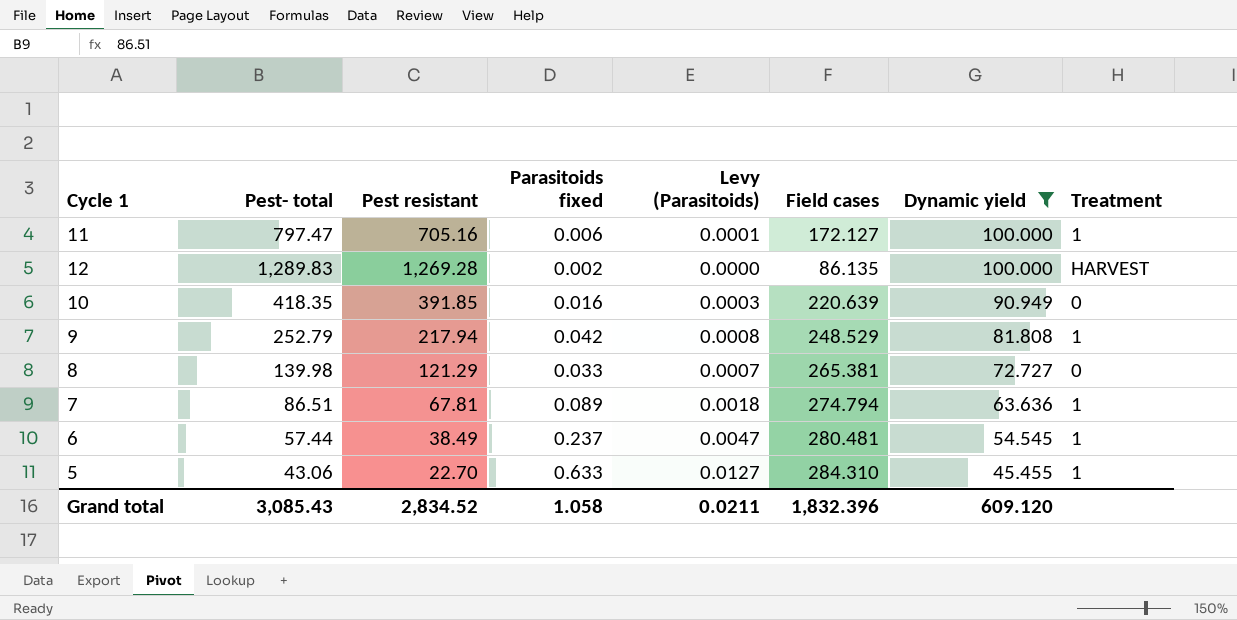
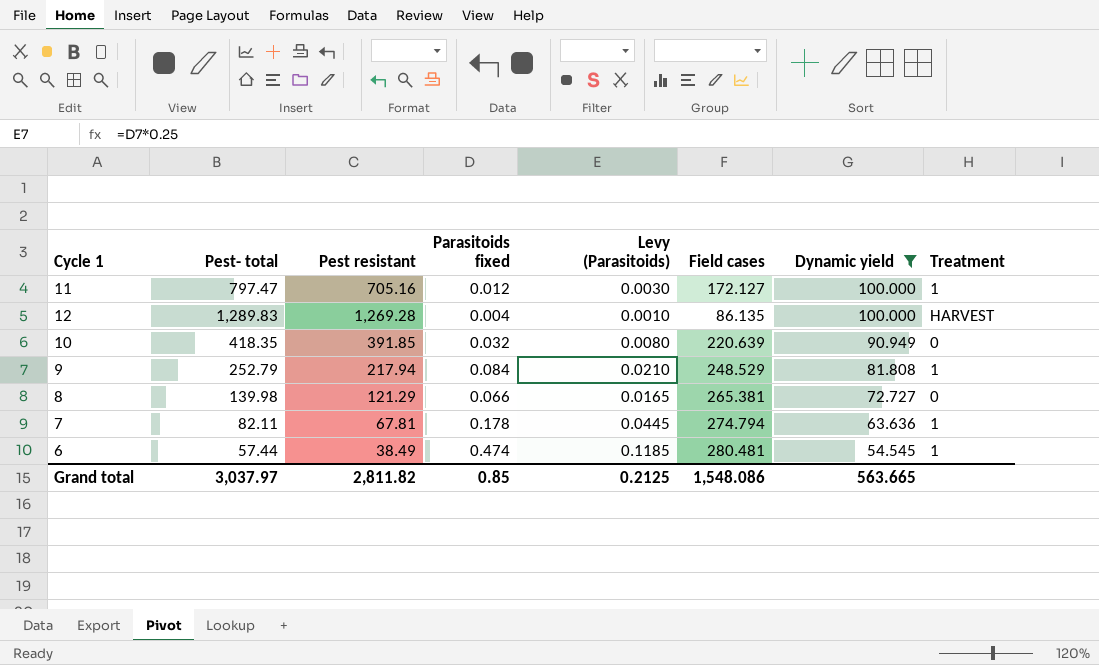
column Levy (Parasitoids) | formula: [Parasitoids fixed] * 0.02 -> [Parasitoids fixed] * 0.25
row 5: 43.06 | 22.70 | 0.633 | 0.0127 | 284.310 | 45.455 | 1 -> none
11 | Parasitoids fixed: 0.006 -> 0.012
12 | Parasitoids fixed: 0.002 -> 0.004
10 | Parasitoids fixed: 0.016 -> 0.032
9 | Parasitoids fixed: 0.042 -> 0.084
8 | Parasitoids fixed: 0.033 -> 0.066
7 | Pest- total: 86.51 -> 82.11
7 | Parasitoids fixed: 0.089 -> 0.178
6 | Parasitoids fixed: 0.237 -> 0.474
Grand total | Pest- total: 3,085.43 -> 3,037.97
Grand total | Pest resistant: 2,834.52 -> 2,811.82
Grand total | Parasitoids fixed: 1.058 -> 0.85
Grand total | Levy (Parasitoids): 0.0211 -> 0.2125
Grand total | Field cases: 1,832.396 -> 1,548.086
Grand total | Dynamic yield: 609.120 -> 563.665

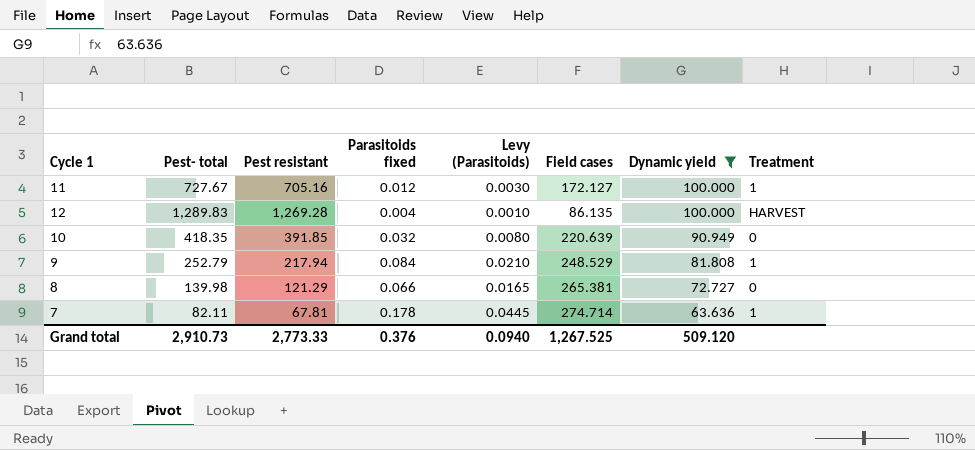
row 6: 57.44 | 38.49 | 0.474 | 0.1185 | 280.481 | 54.545 | 1 -> none
11 | Pest- total: 797.47 -> 727.67
7 | Field cases: 274.794 -> 274.714
Grand total | Pest- total: 3,037.97 -> 2,910.73
Grand total | Pest resistant: 2,811.82 -> 2,773.33
Grand total | Parasitoids fixed: 0.85 -> 0.376
Grand total | Levy (Parasitoids): 0.2125 -> 0.0940
Grand total | Field cases: 1,548.086 -> 1,267.525
Grand total | Dynamic yield: 563.665 -> 509.120

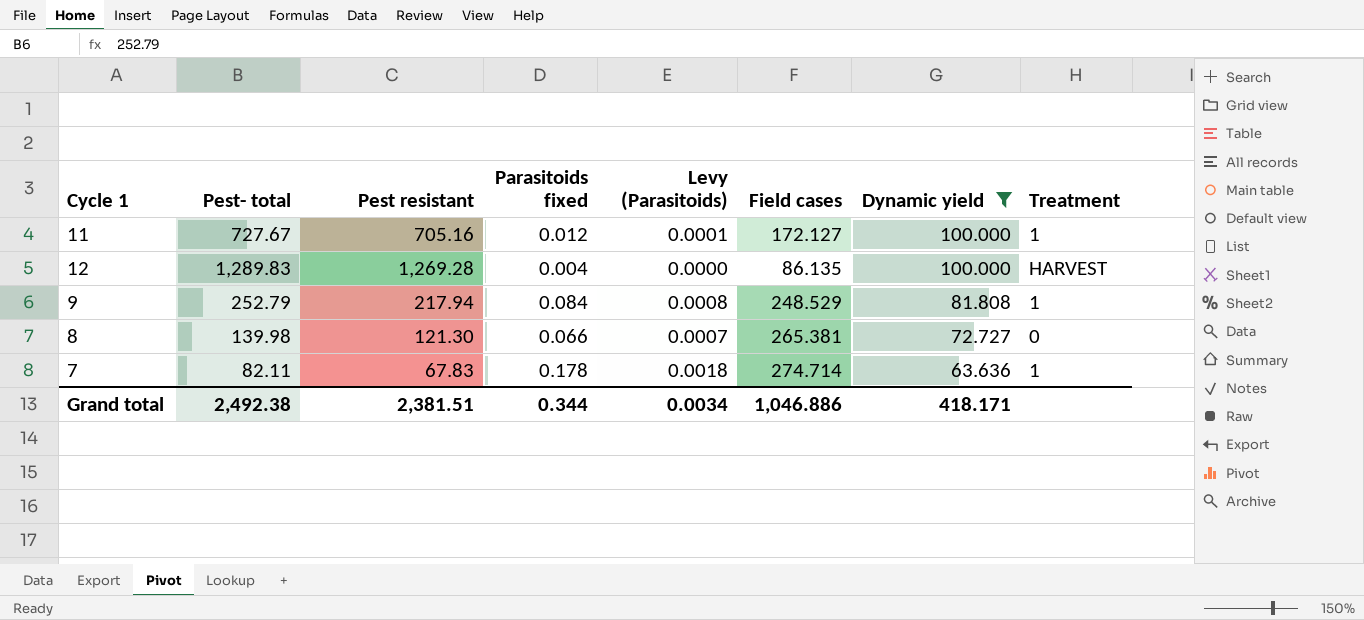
column Levy (Parasitoids) | formula: [Parasitoids fixed] * 0.25 -> [Parasitoids fixed] * 0.01
row 10: 418.35 | 391.85 | 0.032 | 0.0080 | 220.639 | 90.949 | 0 -> none
8 | Pest resistant: 121.29 -> 121.30
7 | Pest resistant: 67.81 -> 67.83
Grand total | Pest- total: 2,910.73 -> 2,492.38
Grand total | Pest resistant: 2,773.33 -> 2,381.51
Grand total | Parasitoids fixed: 0.376 -> 0.344
Grand total | Levy (Parasitoids): 0.0940 -> 0.0034
Grand total | Field cases: 1,267.525 -> 1,046.886
Grand total | Dynamic yield: 509.120 -> 418.171

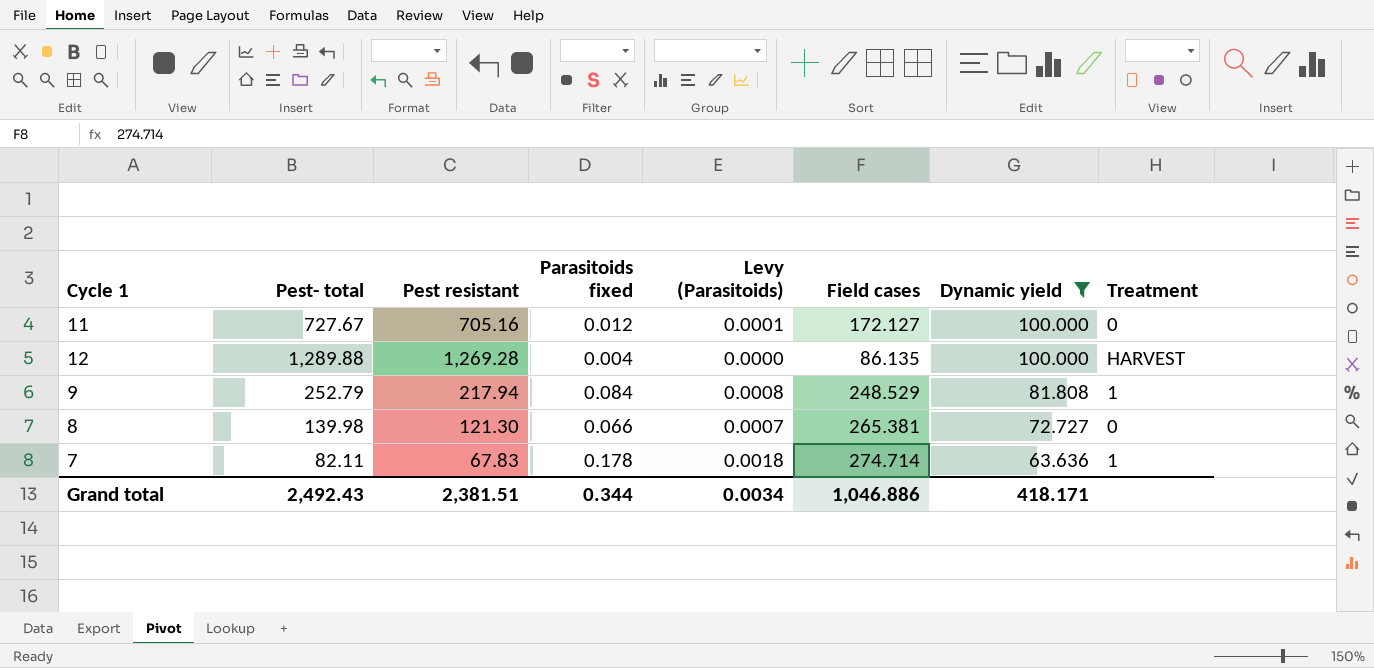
11 | Treatment: 1 -> 0
12 | Pest- total: 1,289.83 -> 1,289.88
Grand total | Pest- total: 2,492.38 -> 2,492.43

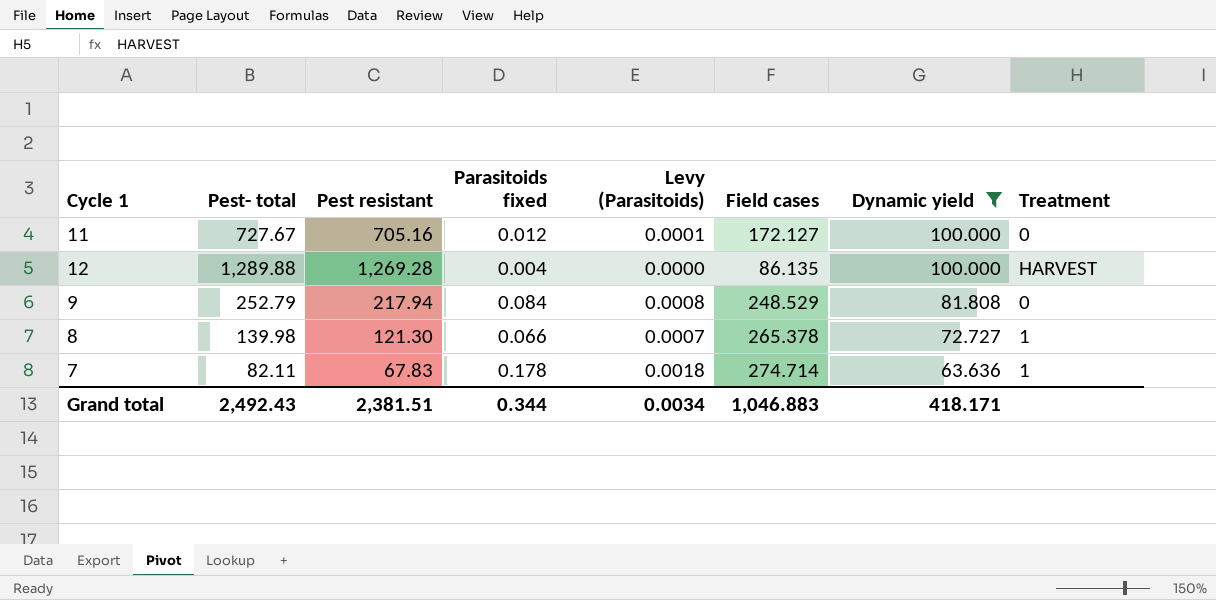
9 | Treatment: 1 -> 0
8 | Field cases: 265.381 -> 265.378
8 | Treatment: 0 -> 1
Grand total | Field cases: 1,046.886 -> 1,046.883

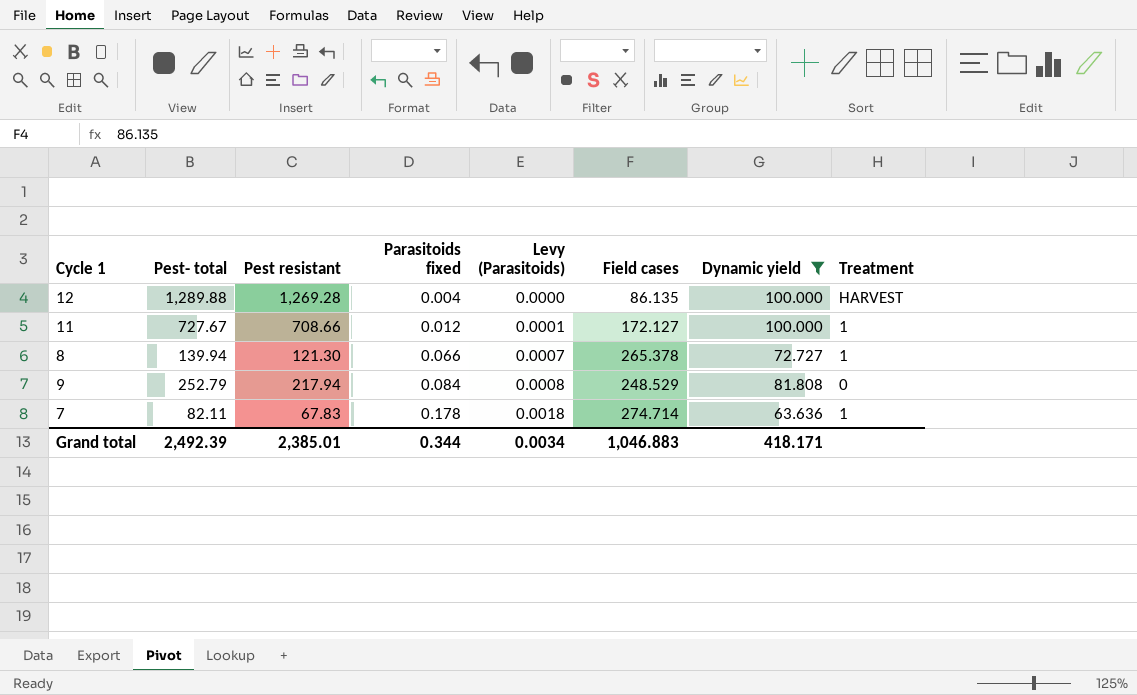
row order: Dynamic yield descending -> Parasitoids fixed ascending
11 | Pest resistant: 705.16 -> 708.66
11 | Treatment: 0 -> 1
8 | Pest- total: 139.98 -> 139.94
Grand total | Pest- total: 2,492.43 -> 2,492.39
Grand total | Pest resistant: 2,381.51 -> 2,385.01

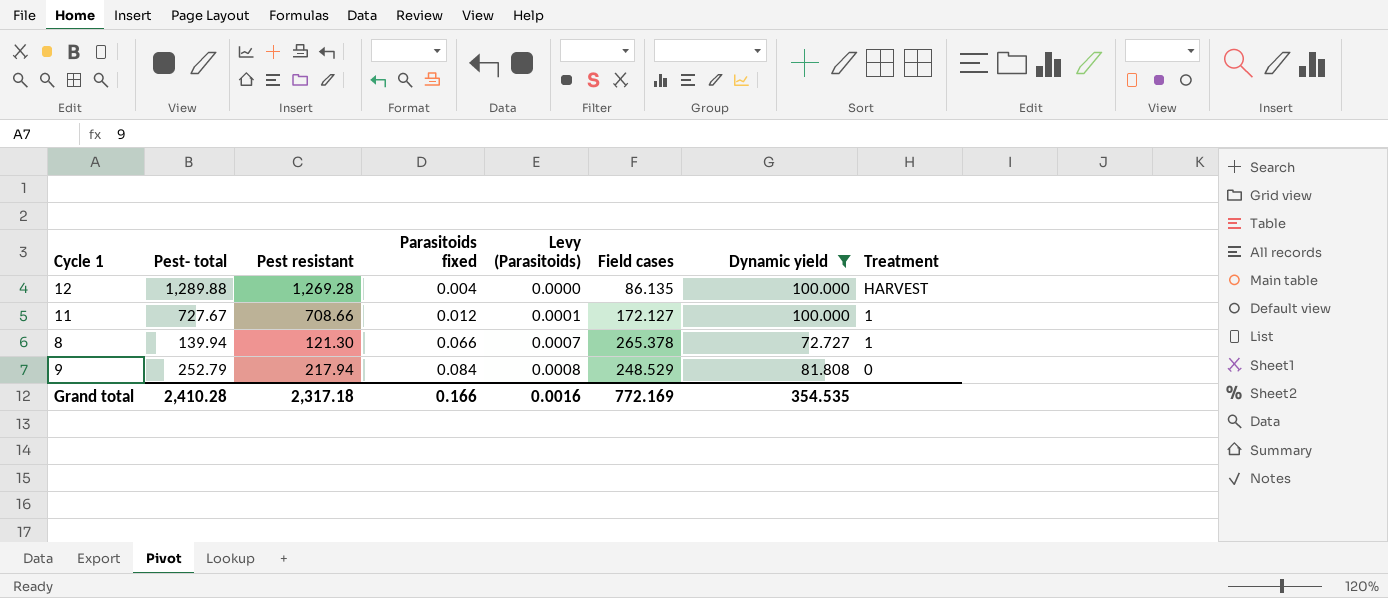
row 7: 82.11 | 67.83 | 0.178 | 0.0018 | 274.714 | 63.636 | 1 -> none
Grand total | Pest- total: 2,492.39 -> 2,410.28
Grand total | Pest resistant: 2,385.01 -> 2,317.18
Grand total | Parasitoids fixed: 0.344 -> 0.166
Grand total | Levy (Parasitoids): 0.0034 -> 0.0016
Grand total | Field cases: 1,046.883 -> 772.169
Grand total | Dynamic yield: 418.171 -> 354.535

